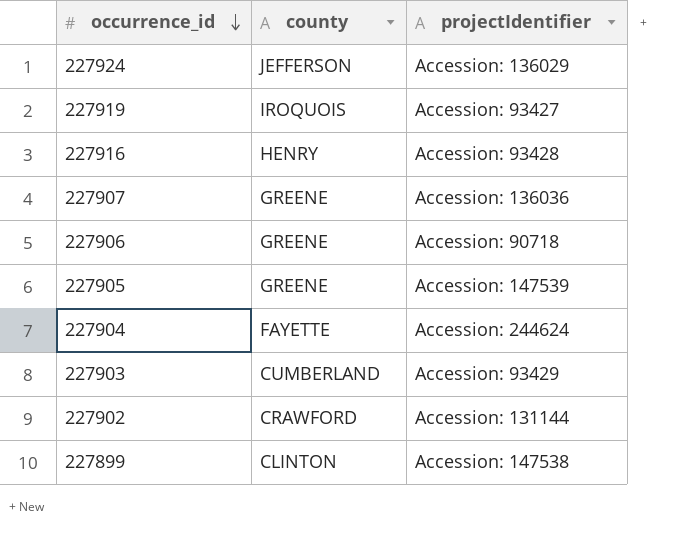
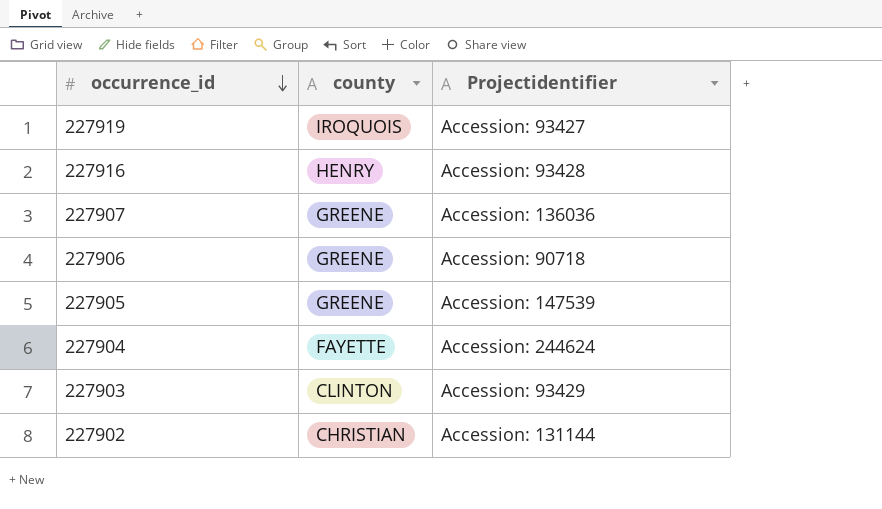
column name: projectIdentifier -> Projectidentifier
row 227924: JEFFERSON | Accession: 136029 -> none
row 227899: CLINTON | Accession: 147538 -> none
227903 | county: CUMBERLAND -> CLINTON
227902 | county: CRAWFORD -> CHRISTIAN

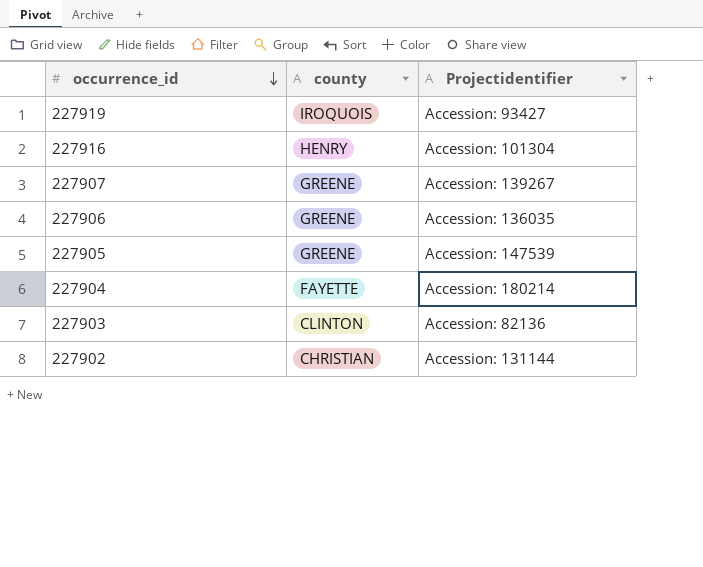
227916 | Projectidentifier: Accession: 93428 -> Accession: 101304
227907 | Projectidentifier: Accession: 136036 -> Accession: 139267
227906 | Projectidentifier: Accession: 90718 -> Accession: 136035
227904 | Projectidentifier: Accession: 244624 -> Accession: 180214
227903 | Projectidentifier: Accession: 93429 -> Accession: 82136

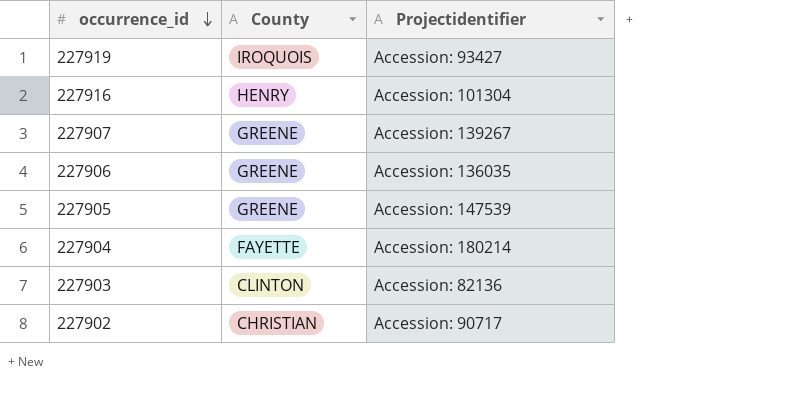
column name: county -> County
227902 | Projectidentifier: Accession: 131144 -> Accession: 90717

